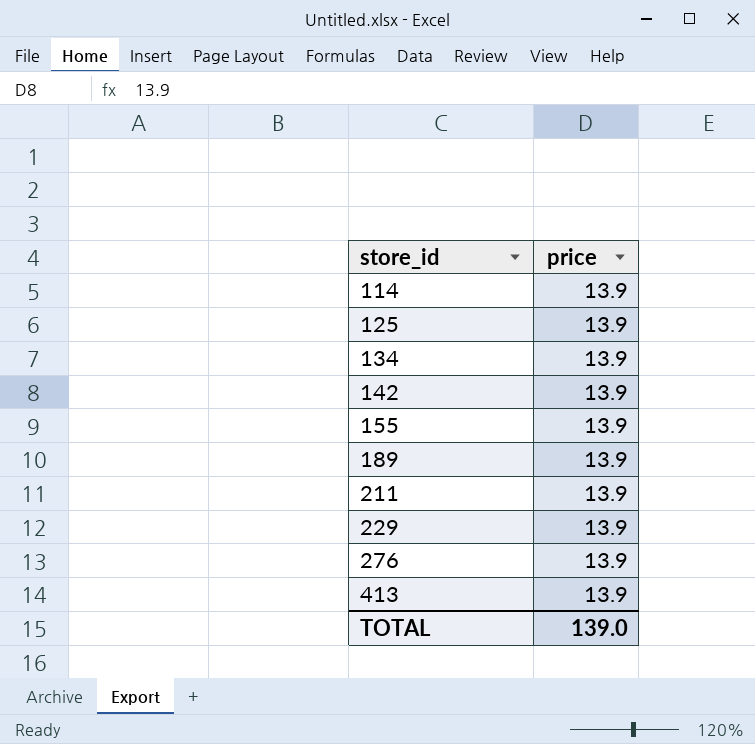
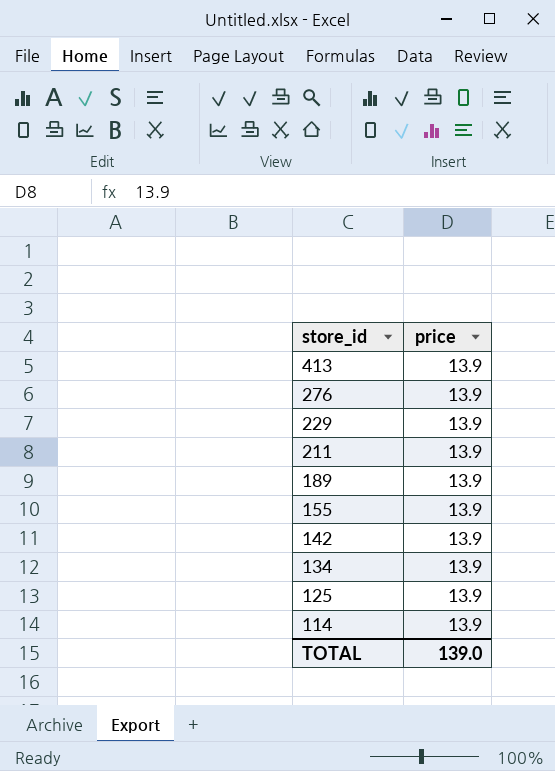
row order: store_id ascending -> store_id descending

